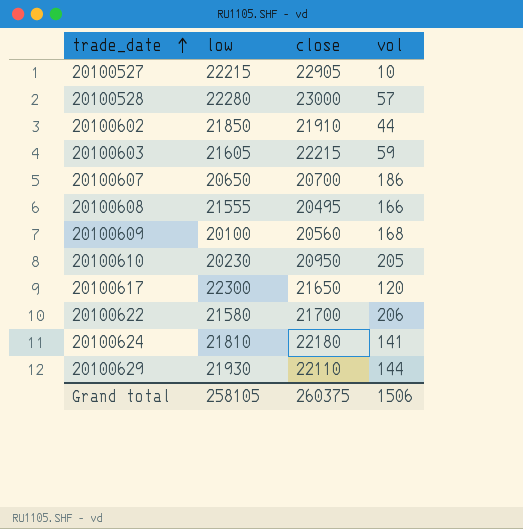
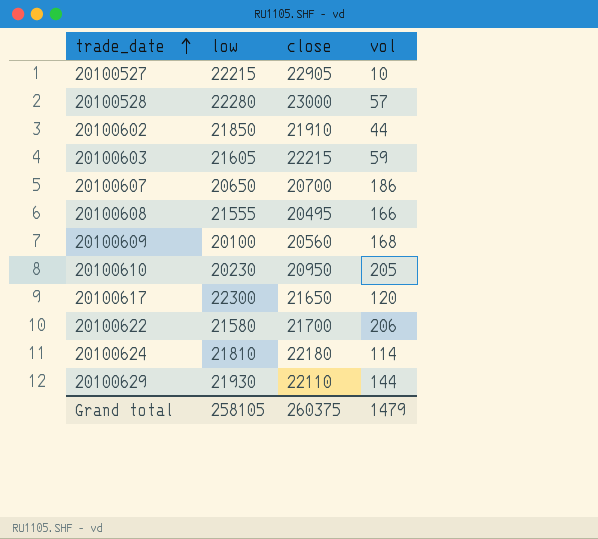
20100624 | vol: 141 -> 114
Grand total | vol: 1506 -> 1479

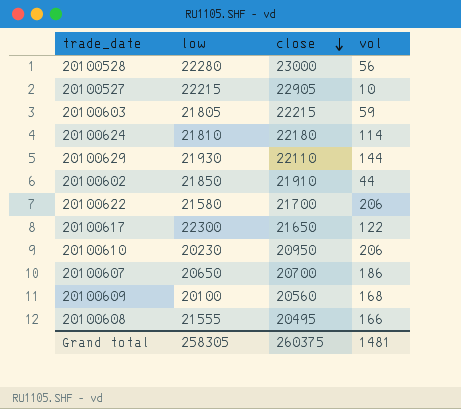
row order: trade_date ascending -> close descending
20100528 | vol: 57 -> 56
20100603 | low: 21605 -> 21805
20100617 | vol: 120 -> 122
20100610 | vol: 205 -> 206
Grand total | low: 258105 -> 258305
Grand total | vol: 1479 -> 1481

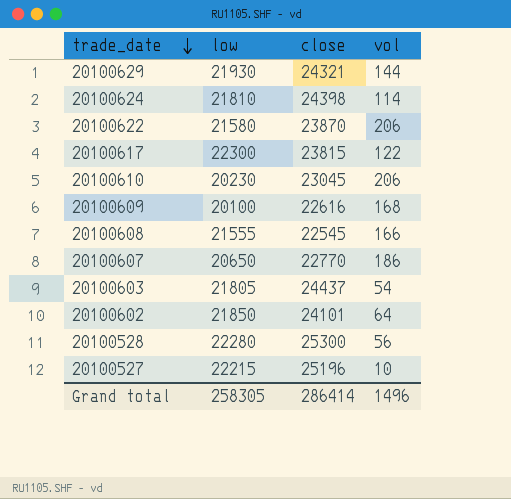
row order: close descending -> trade_date descending
20100629 | close: 22110 -> 24321
20100624 | close: 22180 -> 24398
20100622 | close: 21700 -> 23870
20100617 | close: 21650 -> 23815
20100610 | close: 20950 -> 23045
20100609 | close: 20560 -> 22616
20100608 | close: 20495 -> 22545
20100607 | close: 20700 -> 22770
20100603 | close: 22215 -> 24437
20100603 | vol: 59 -> 54
20100602 | close: 21910 -> 24101
20100602 | vol: 44 -> 64
20100528 | close: 23000 -> 25300
20100527 | close: 22905 -> 25196
Grand total | close: 260375 -> 286414
Grand total | vol: 1481 -> 1496

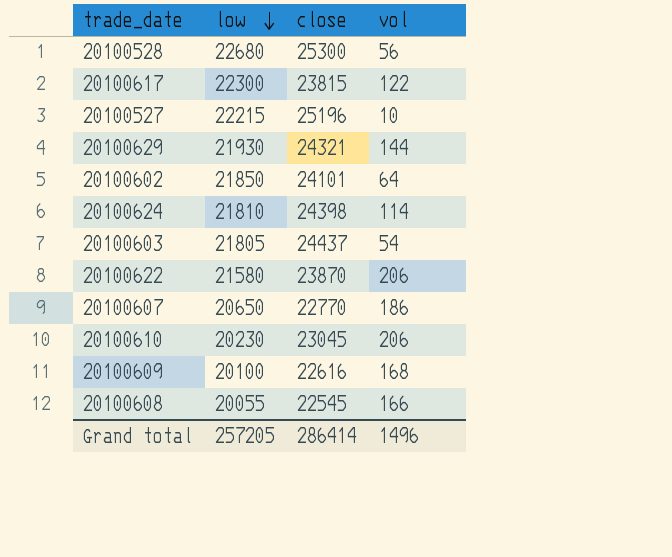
row order: trade_date descending -> low descending
20100528 | low: 22280 -> 22680
20100608 | low: 21555 -> 20055
Grand total | low: 258305 -> 257205

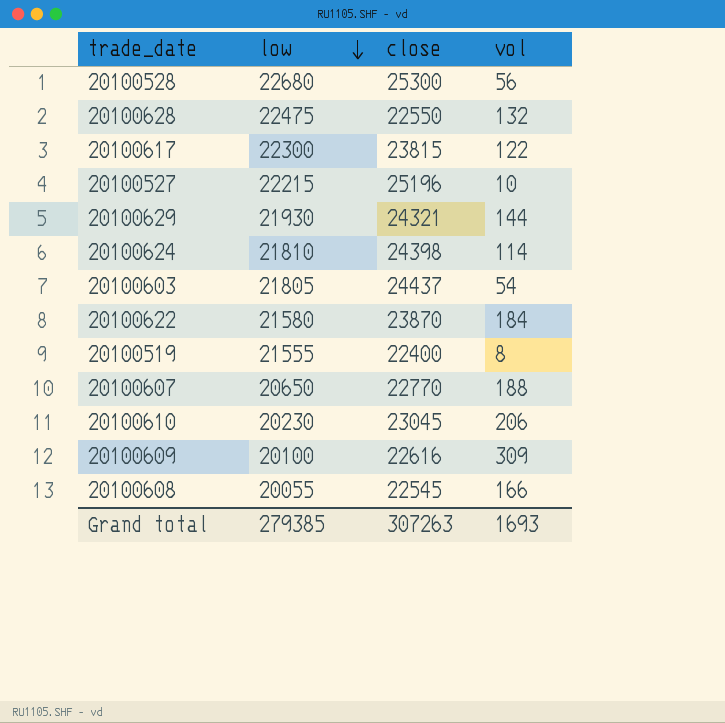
row 20100602: 21850 | 24101 | 64 -> none
row 20100628: none -> 22475 | 22550 | 132
20100622 | vol: 206 -> 184
row 20100519: none -> 21555 | 22400 | 8
20100607 | vol: 186 -> 188
20100609 | vol: 168 -> 309
Grand total | low: 257205 -> 279385
Grand total | close: 286414 -> 307263
Grand total | vol: 1496 -> 1693

